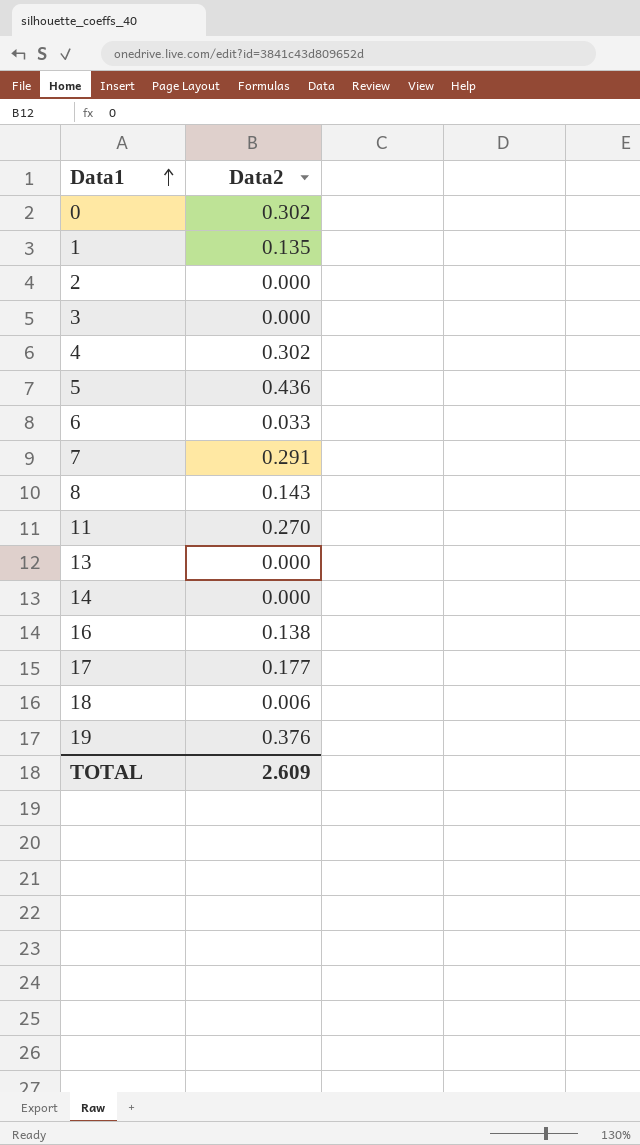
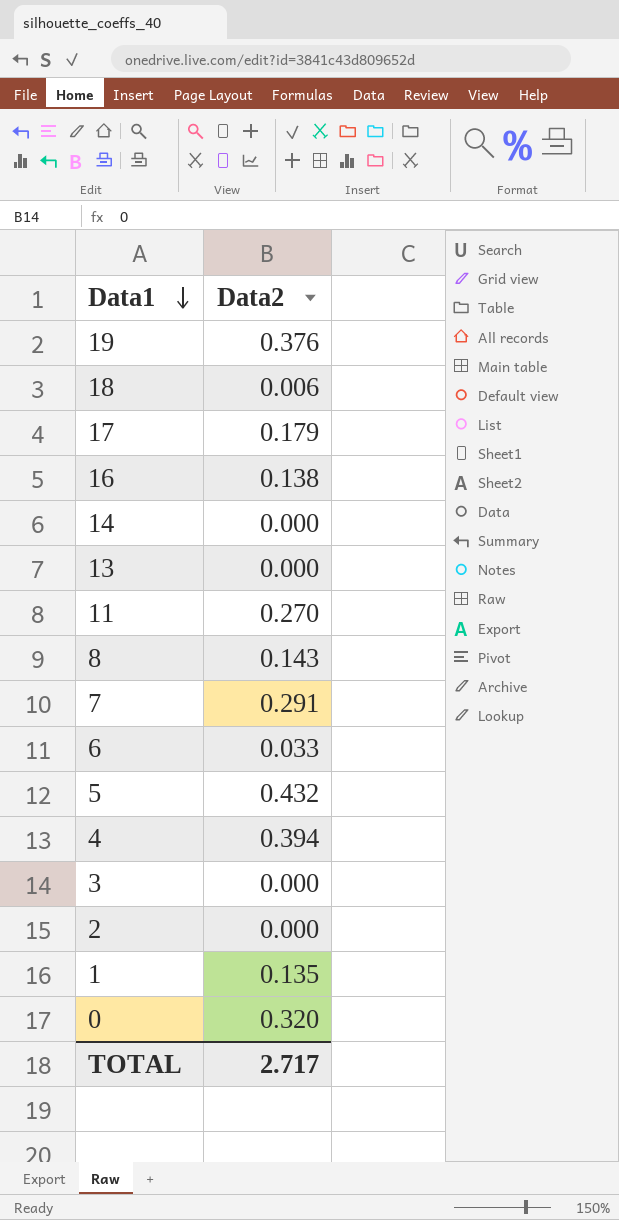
row order: Data1 ascending -> Data1 descending
17 | Data2: 0.177 -> 0.179
5 | Data2: 0.436 -> 0.432
4 | Data2: 0.302 -> 0.394
0 | Data2: 0.302 -> 0.320
TOTAL | Data2: 2.609 -> 2.717

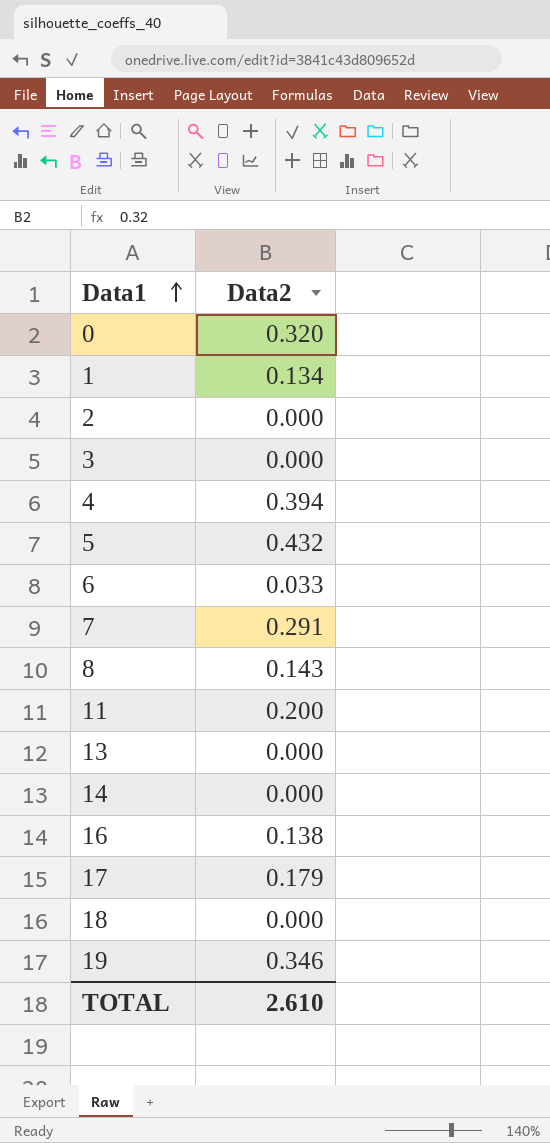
row order: Data1 descending -> Data1 ascending
1 | Data2: 0.135 -> 0.134
11 | Data2: 0.270 -> 0.200
18 | Data2: 0.006 -> 0.000
19 | Data2: 0.376 -> 0.346
TOTAL | Data2: 2.717 -> 2.610

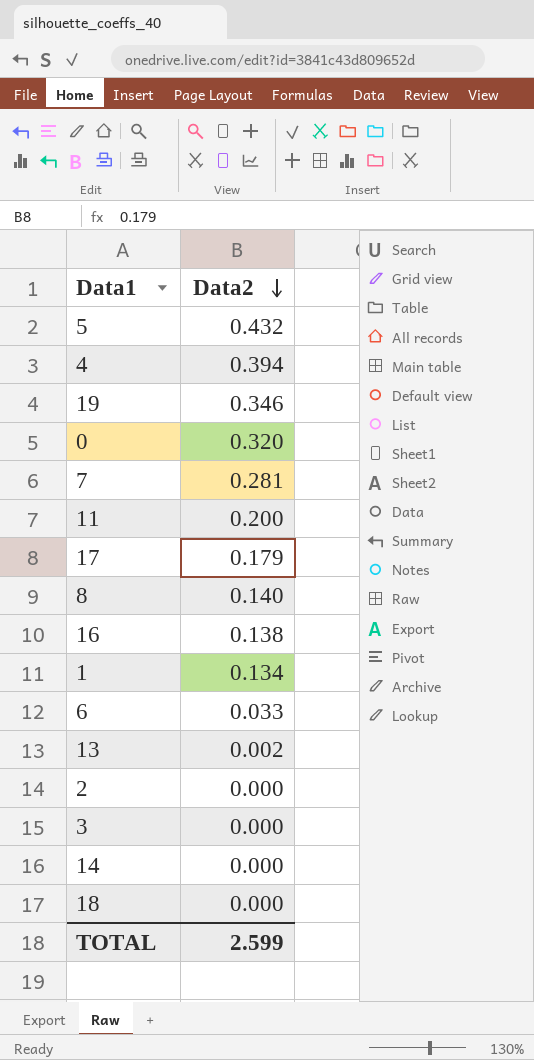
row order: Data1 ascending -> Data2 descending
7 | Data2: 0.291 -> 0.281
8 | Data2: 0.143 -> 0.140
13 | Data2: 0.000 -> 0.002
TOTAL | Data2: 2.610 -> 2.599

